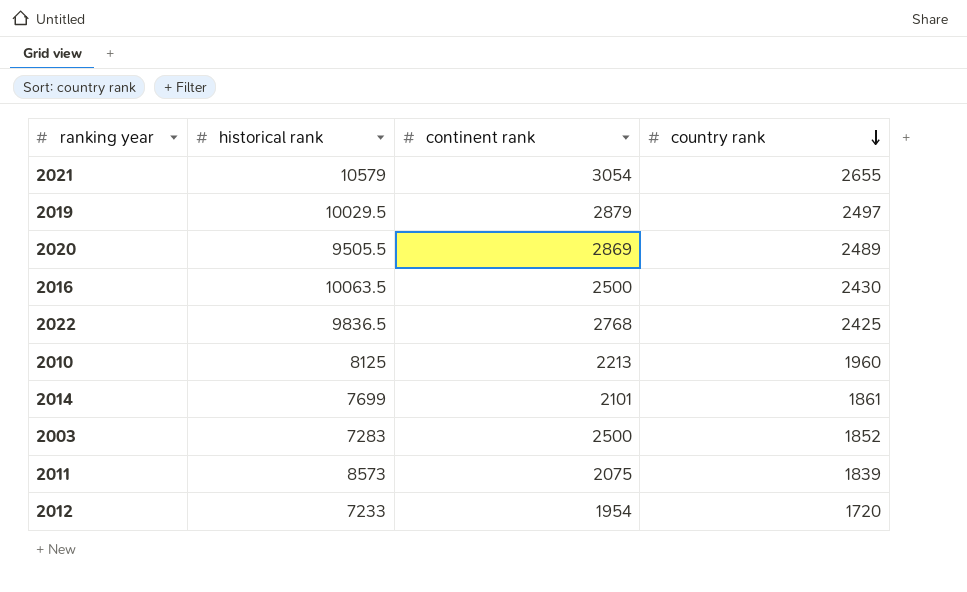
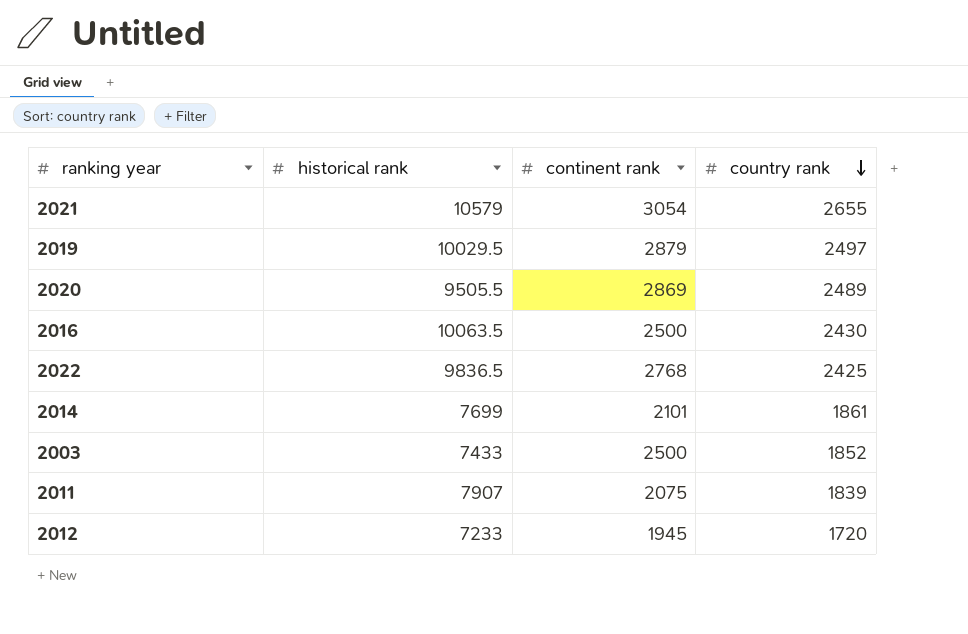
row 2010: 8125 | 2213 | 1960 -> none
2003 | historical rank: 7283 -> 7433
2011 | historical rank: 8573 -> 7907
2012 | continent rank: 1954 -> 1945

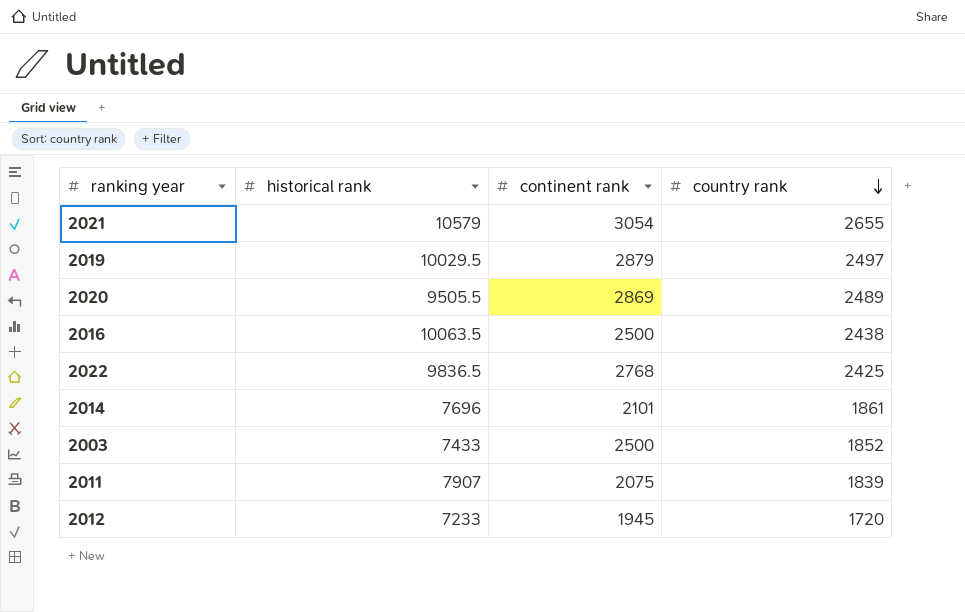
2016 | country rank: 2430 -> 2438
2014 | historical rank: 7699 -> 7696

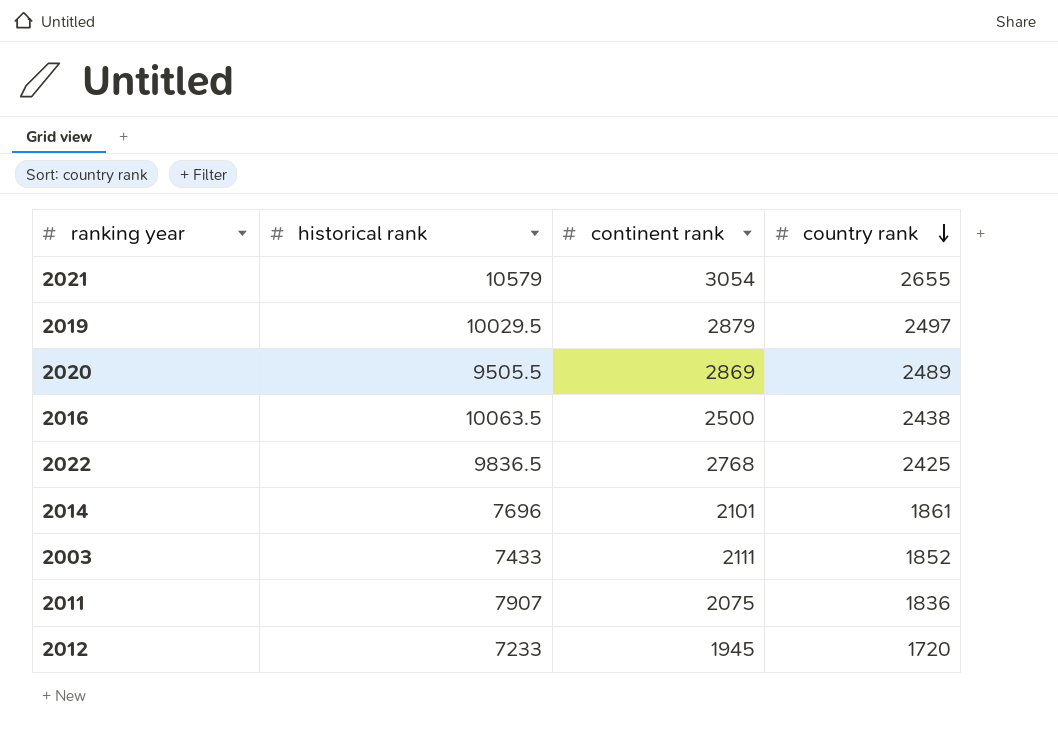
2003 | continent rank: 2500 -> 2111
2011 | country rank: 1839 -> 1836

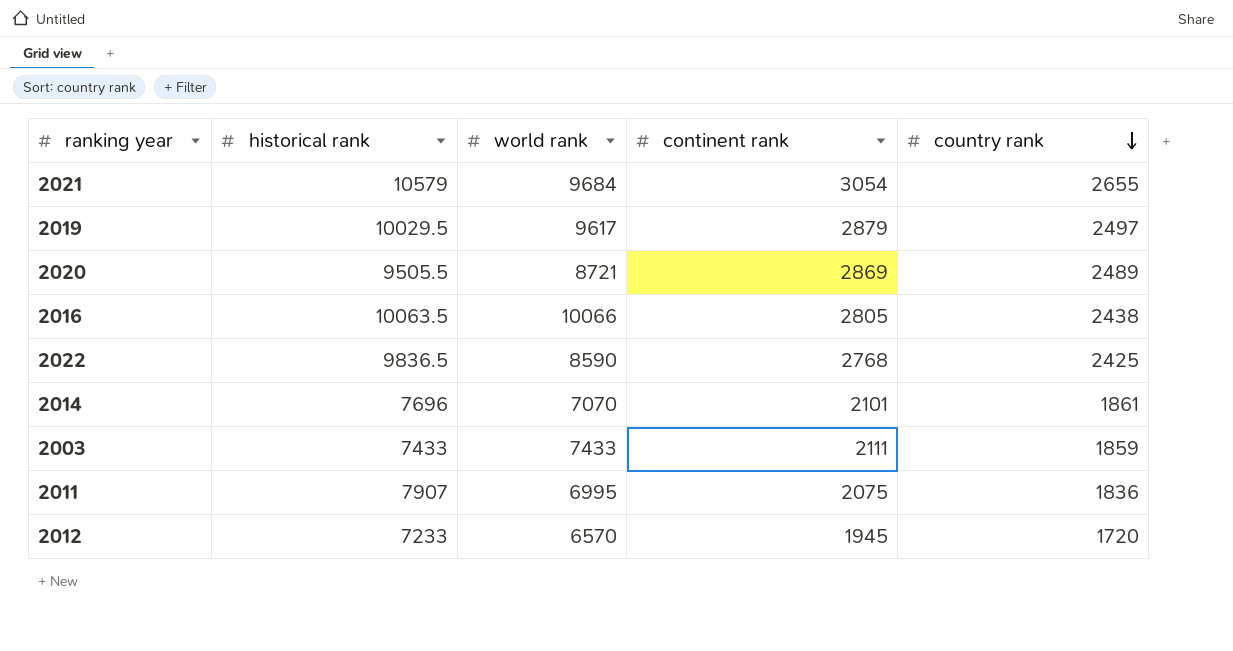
column world rank | position: none -> 3
2016 | continent rank: 2500 -> 2805
2003 | country rank: 1852 -> 1859

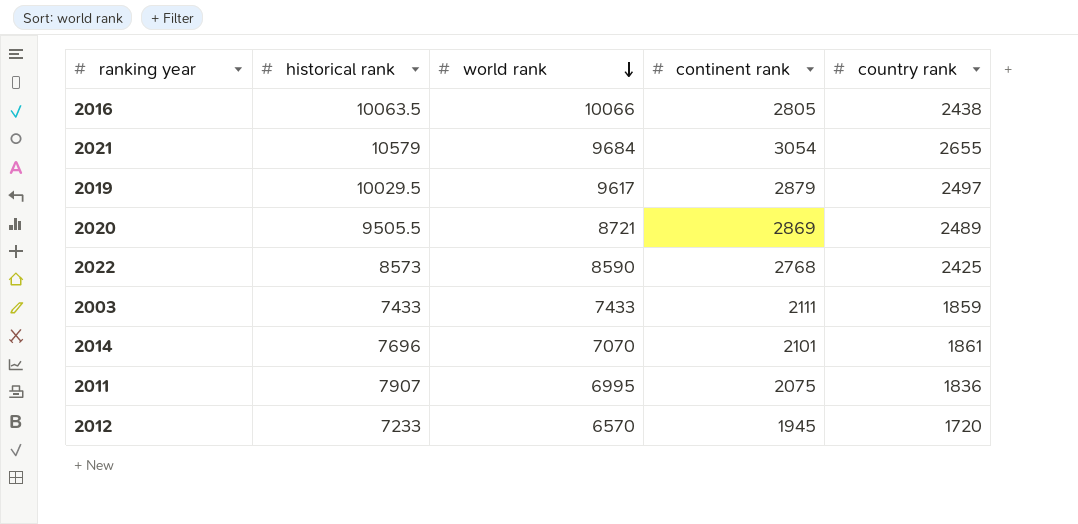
row order: country rank descending -> world rank descending
2022 | historical rank: 9836.5 -> 8573

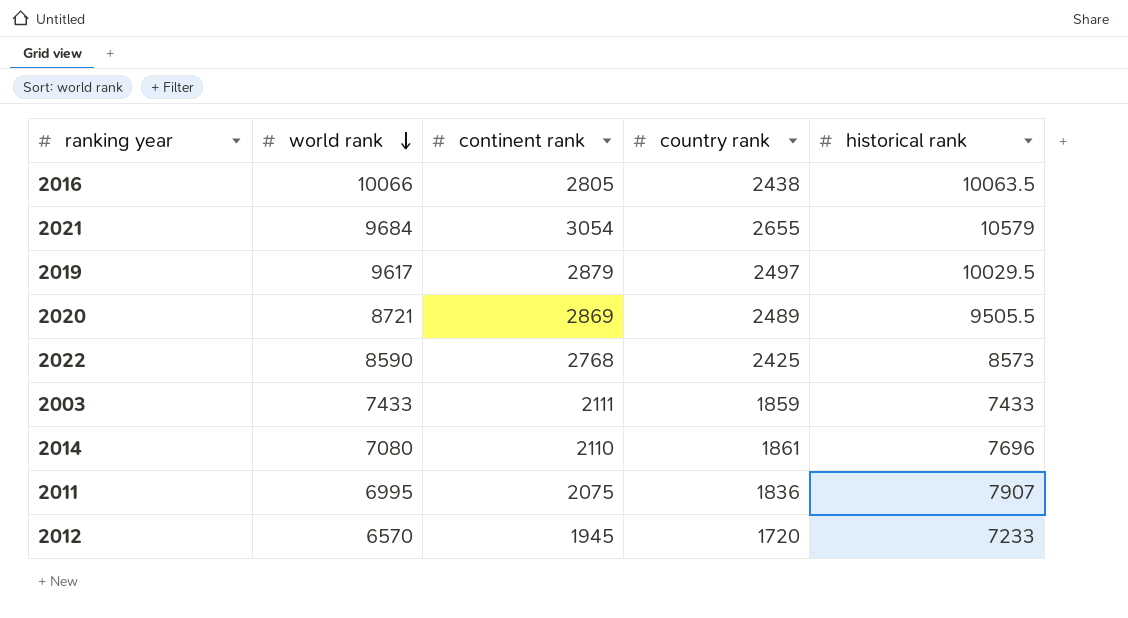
column historical rank | position: 2 -> 5
2014 | world rank: 7070 -> 7080
2014 | continent rank: 2101 -> 2110

